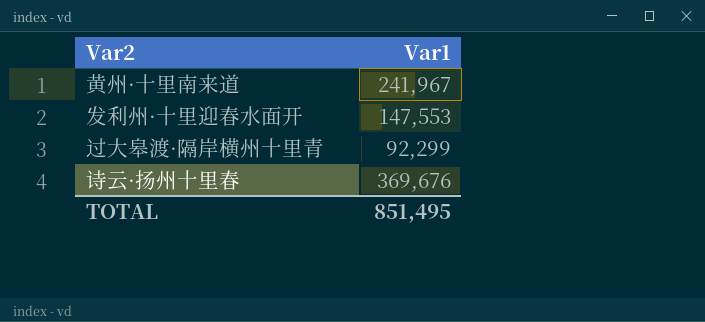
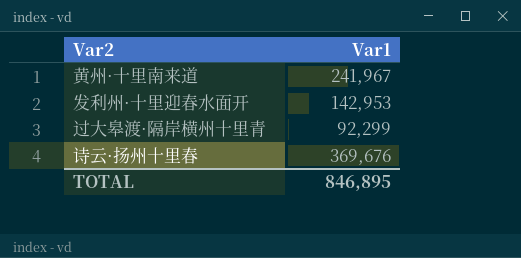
发利州·十里迎春水面开 | Var1: 147,553 -> 142,953
TOTAL | Var1: 851,495 -> 846,895

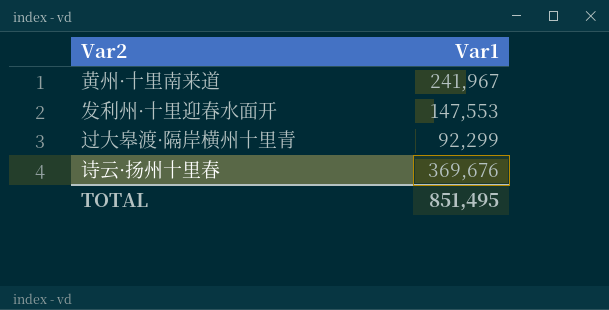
发利州·十里迎春水面开 | Var1: 142,953 -> 147,553
TOTAL | Var1: 846,895 -> 851,495

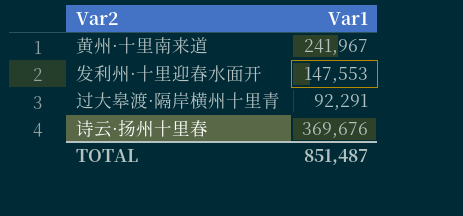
过大皋渡·隔岸横州十里青 | Var1: 92,299 -> 92,291
TOTAL | Var1: 851,495 -> 851,487

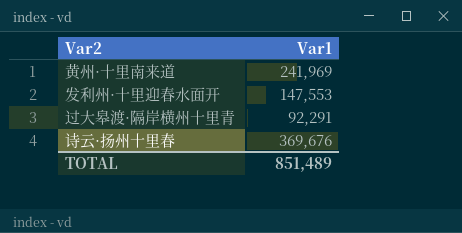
黄州·十里南来道 | Var1: 241,967 -> 241,969
TOTAL | Var1: 851,487 -> 851,489

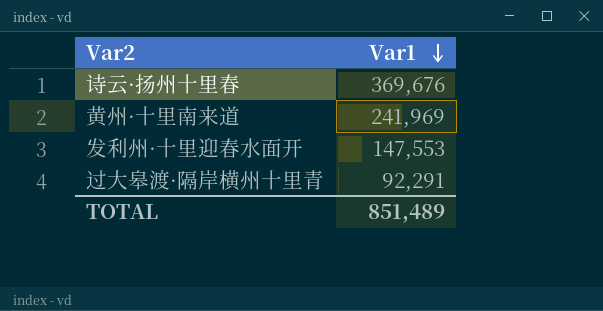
row order: none -> Var1 descending

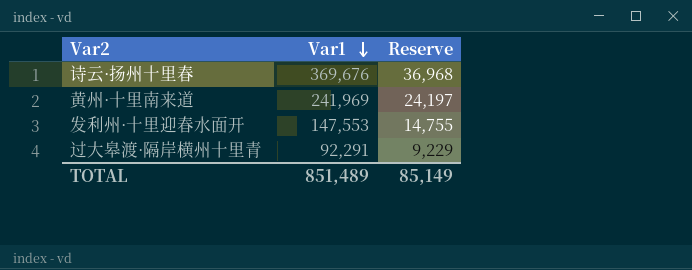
column Reserve | formula: none -> [Var1] * 0.1

